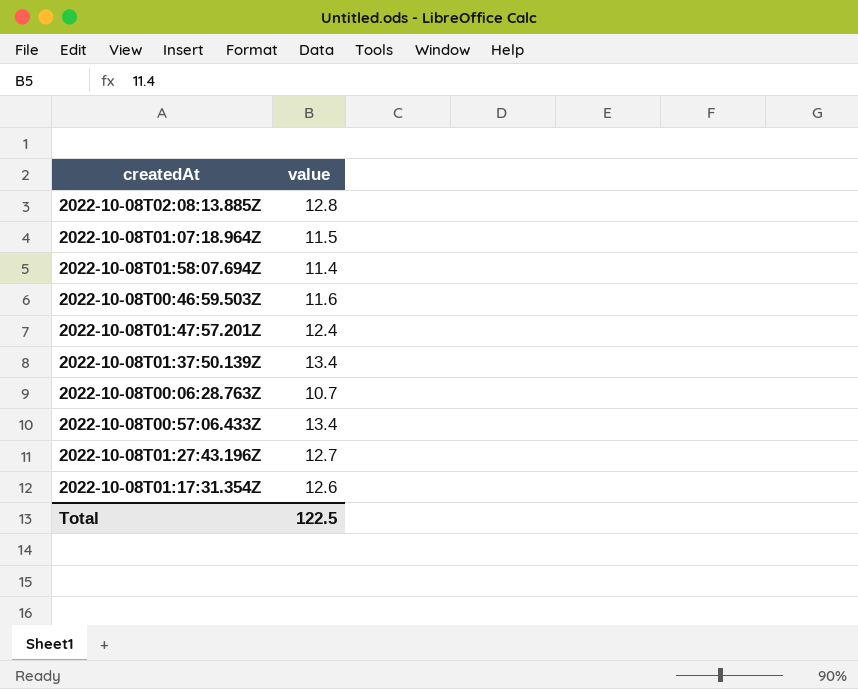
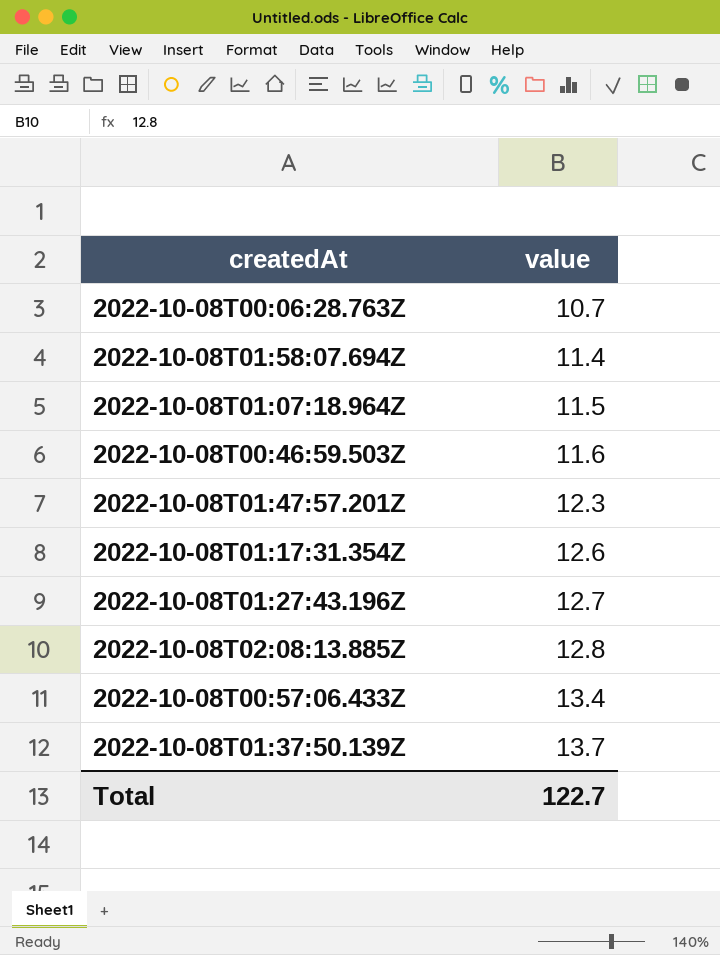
row order: none -> value ascending
2022-10-08T01:47:57.201Z | value: 12.4 -> 12.3
2022-10-08T01:37:50.139Z | value: 13.4 -> 13.7
Total | value: 122.5 -> 122.7

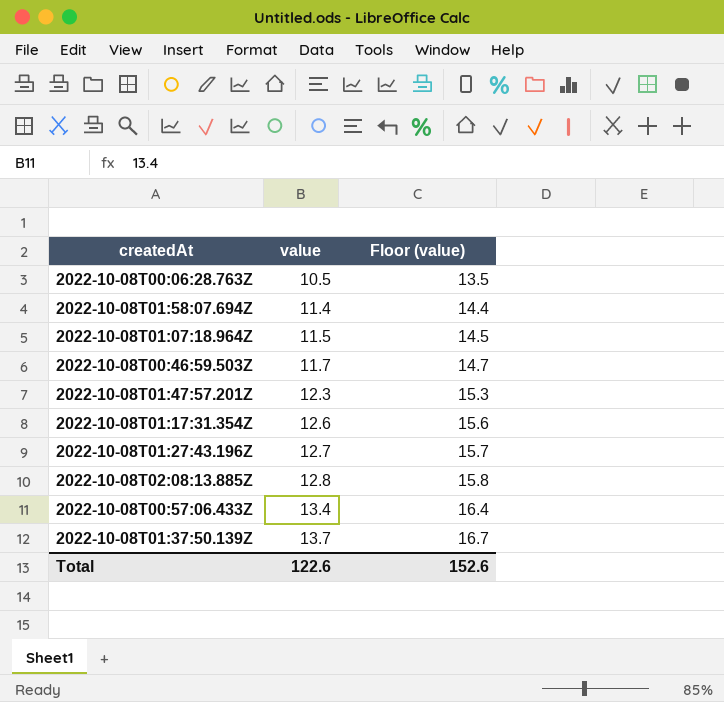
column Floor (value) | formula: none -> [value] + 3
2022-10-08T00:06:28.763Z | value: 10.7 -> 10.5
2022-10-08T00:46:59.503Z | value: 11.6 -> 11.7
Total | value: 122.7 -> 122.6

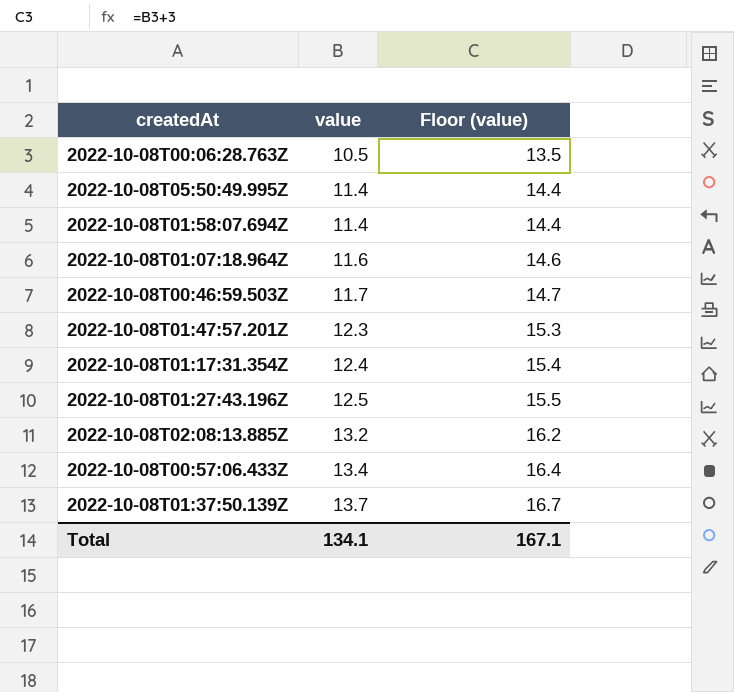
row 2022-10-08T05:50:49.995Z: none -> 11.4 | 14.4
2022-10-08T01:07:18.964Z | value: 11.5 -> 11.6
2022-10-08T01:07:18.964Z | Floor (value): 14.5 -> 14.6
2022-10-08T01:17:31.354Z | value: 12.6 -> 12.4
2022-10-08T01:17:31.354Z | Floor (value): 15.6 -> 15.4
2022-10-08T01:27:43.196Z | value: 12.7 -> 12.5
2022-10-08T01:27:43.196Z | Floor (value): 15.7 -> 15.5
2022-10-08T02:08:13.885Z | value: 12.8 -> 13.2
2022-10-08T02:08:13.885Z | Floor (value): 15.8 -> 16.2
Total | value: 122.6 -> 134.1
Total | Floor (value): 152.6 -> 167.1

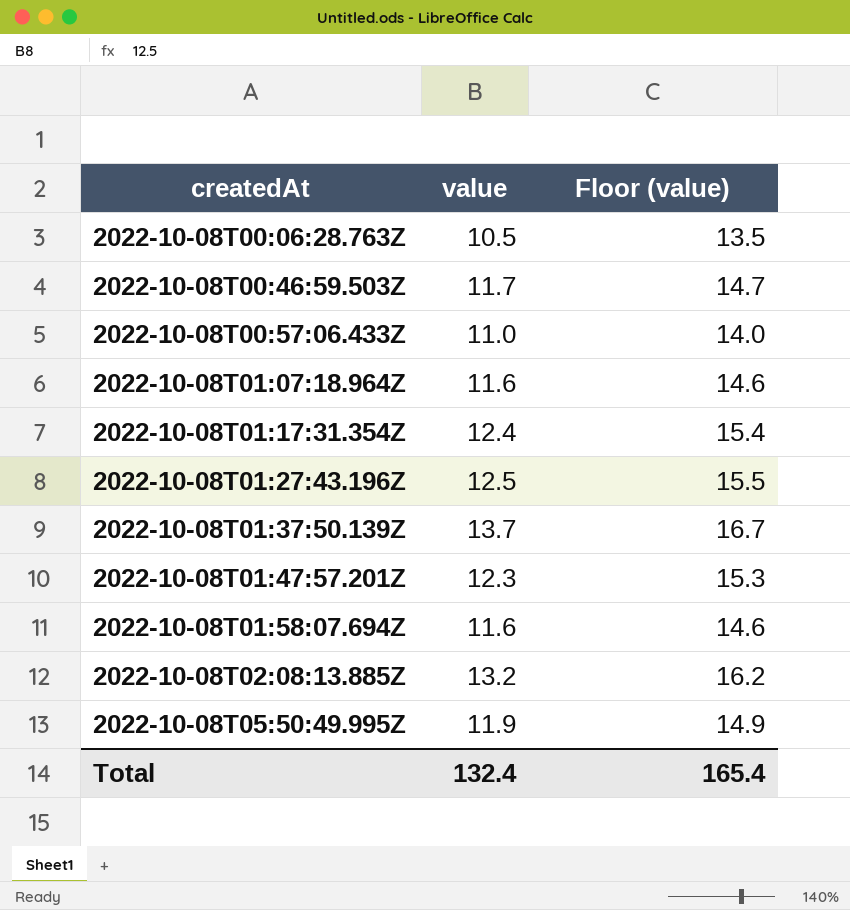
row order: value ascending -> createdAt ascending
2022-10-08T00:57:06.433Z | value: 13.4 -> 11.0
2022-10-08T00:57:06.433Z | Floor (value): 16.4 -> 14.0
2022-10-08T01:58:07.694Z | value: 11.4 -> 11.6
2022-10-08T01:58:07.694Z | Floor (value): 14.4 -> 14.6
2022-10-08T05:50:49.995Z | value: 11.4 -> 11.9
2022-10-08T05:50:49.995Z | Floor (value): 14.4 -> 14.9
Total | value: 134.1 -> 132.4
Total | Floor (value): 167.1 -> 165.4

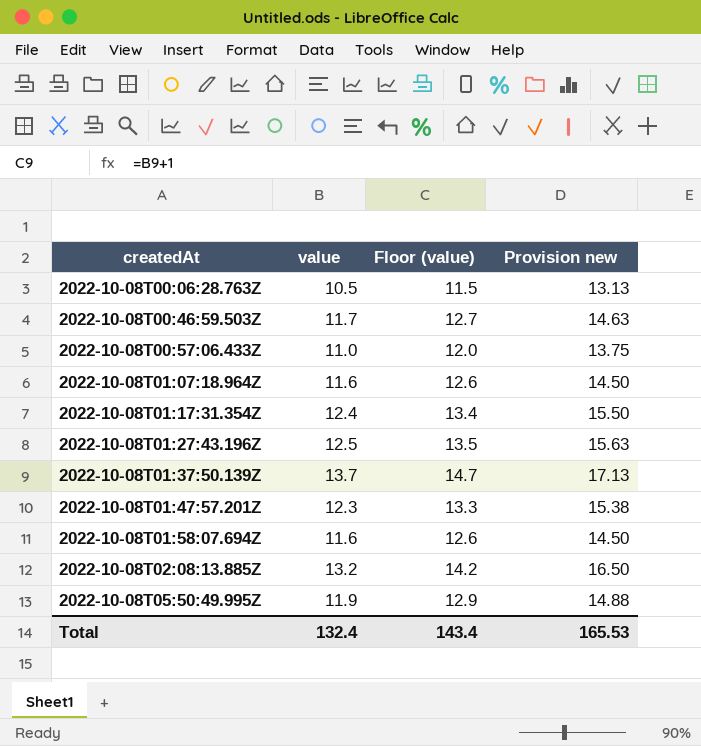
column Floor (value) | formula: [value] + 3 -> [value] + 1
column Provision new | formula: none -> [value] * 1.25
Total | Floor (value): 165.4 -> 143.4

